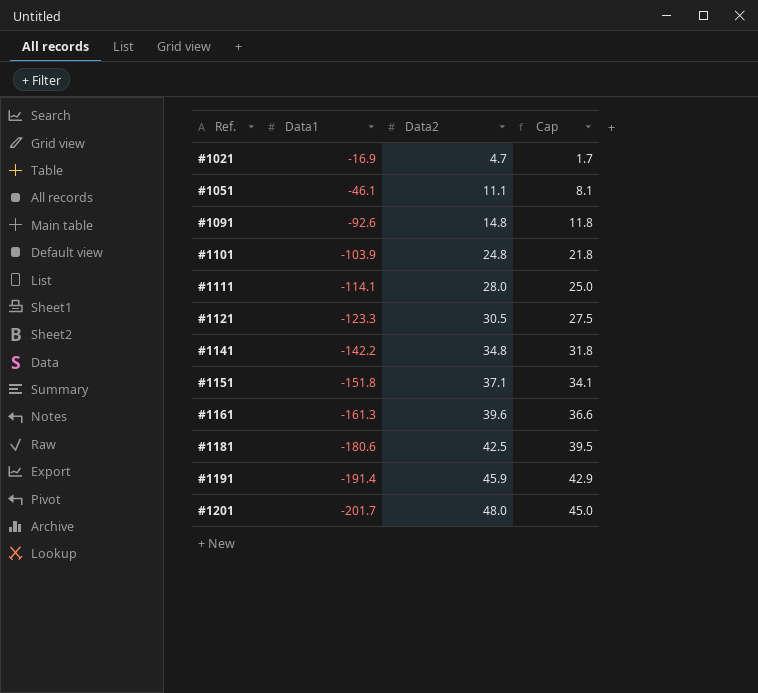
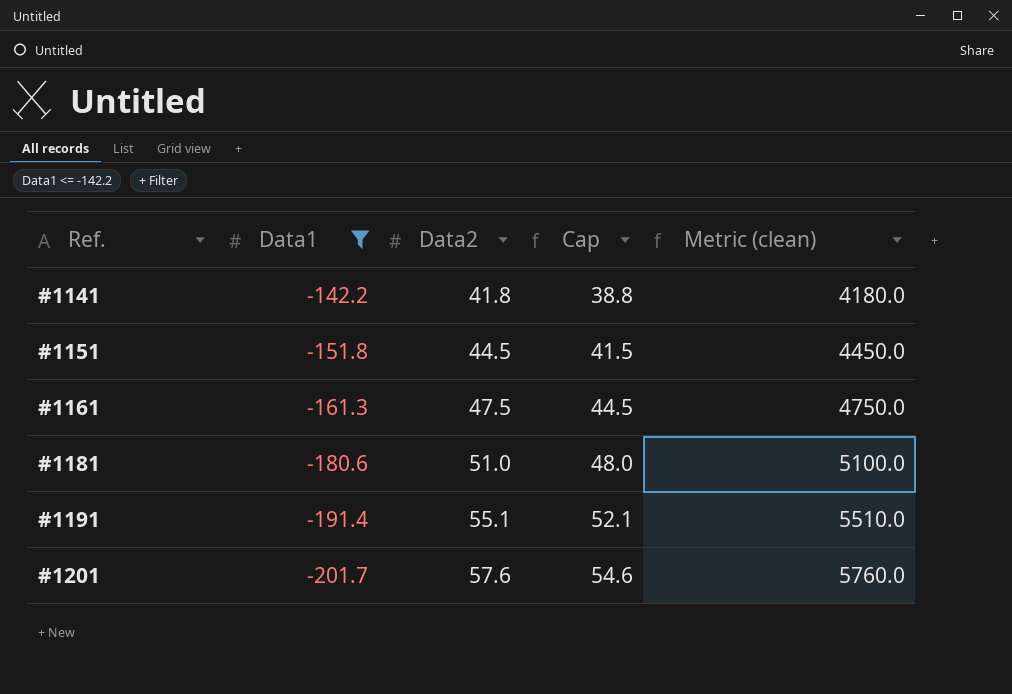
filter: none -> Data1 <= -142.2
column Metric (clean) | formula: none -> [Data2] * 100
#1141 | Data2: 34.8 -> 41.8
#1141 | Cap: 31.8 -> 38.8
#1151 | Data2: 37.1 -> 44.5
#1151 | Cap: 34.1 -> 41.5
#1161 | Data2: 39.6 -> 47.5
#1161 | Cap: 36.6 -> 44.5
#1181 | Data2: 42.5 -> 51.0
#1181 | Cap: 39.5 -> 48.0
#1191 | Data2: 45.9 -> 55.1
#1191 | Cap: 42.9 -> 52.1
#1201 | Data2: 48.0 -> 57.6
#1201 | Cap: 45.0 -> 54.6

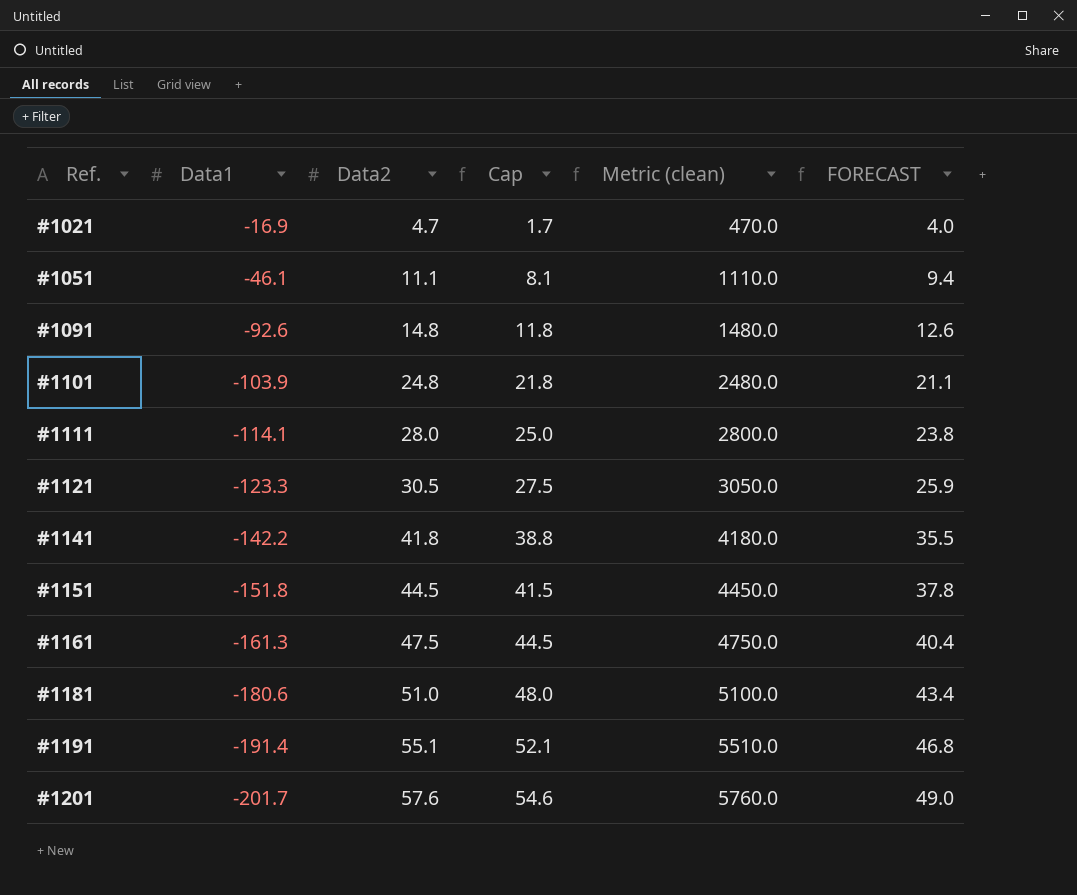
filter: Data1 <= -142.2 -> none
column FORECAST | formula: none -> [Data2] * 0.85

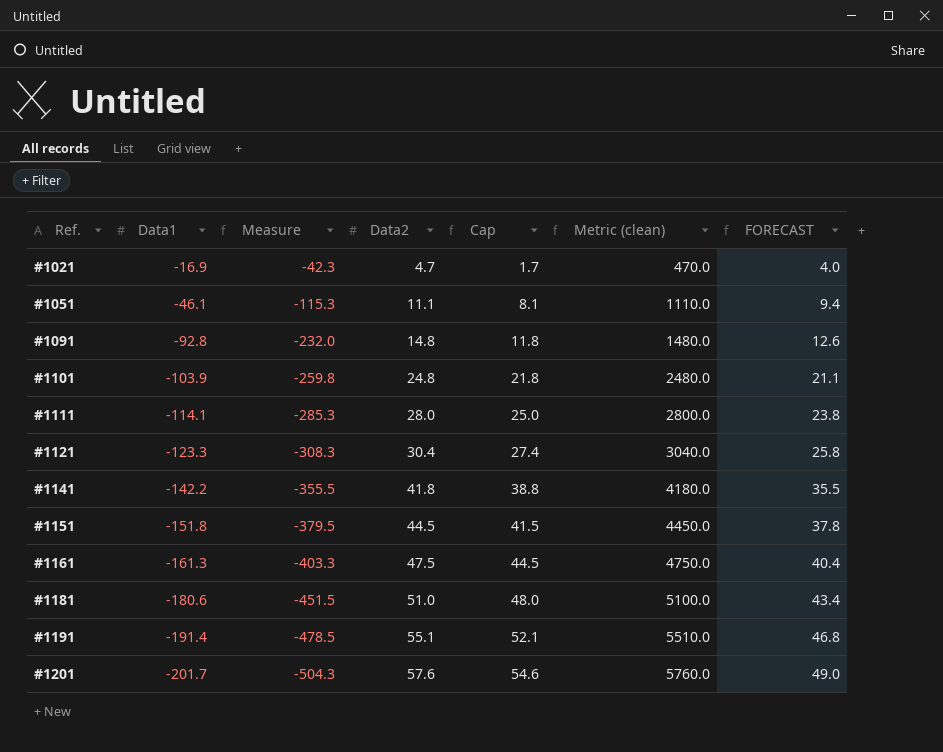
column Measure | formula: none -> [Data1] * 2.5
#1091 | Data1: -92.6 -> -92.8
#1121 | Data2: 30.5 -> 30.4
#1121 | Cap: 27.5 -> 27.4
#1121 | Metric (clean): 3050.0 -> 3040.0
#1121 | FORECAST: 25.9 -> 25.8

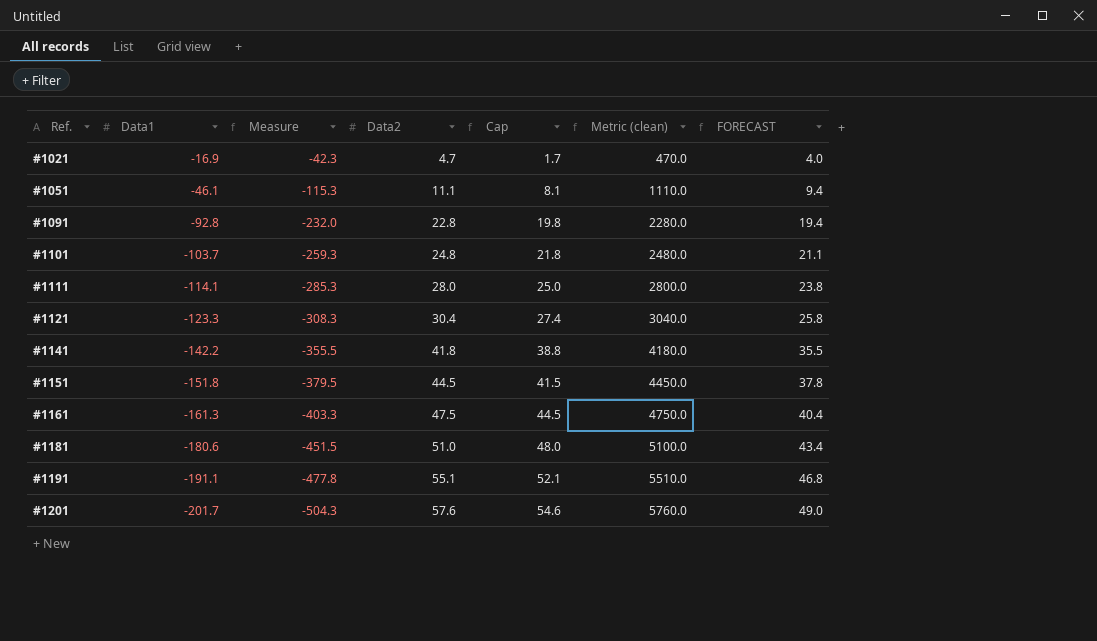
#1091 | Data2: 14.8 -> 22.8
#1091 | Cap: 11.8 -> 19.8
#1091 | Metric (clean): 1480.0 -> 2280.0
#1091 | FORECAST: 12.6 -> 19.4
#1101 | Data1: -103.9 -> -103.7
#1101 | Measure: -259.8 -> -259.3
#1191 | Data1: -191.4 -> -191.1
#1191 | Measure: -478.5 -> -477.8

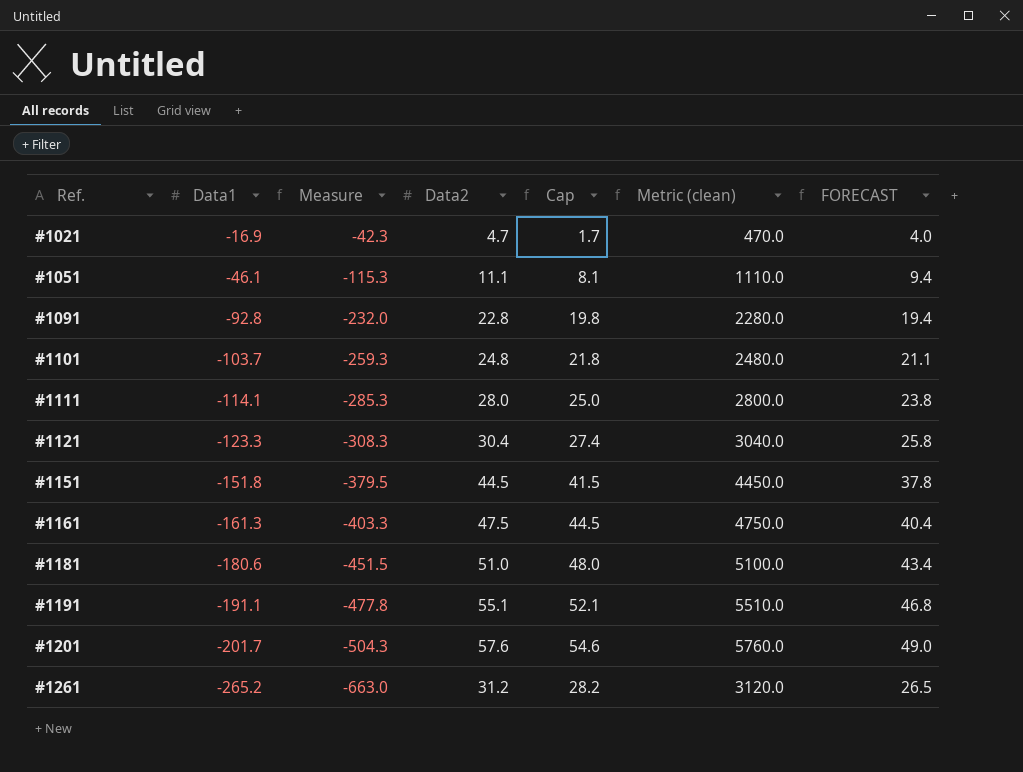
row #1141: -142.2 | -355.5 | 41.8 | 38.8 | 4180.0 | 35.5 -> none
row #1261: none -> -265.2 | -663.0 | 31.2 | 28.2 | 3120.0 | 26.5

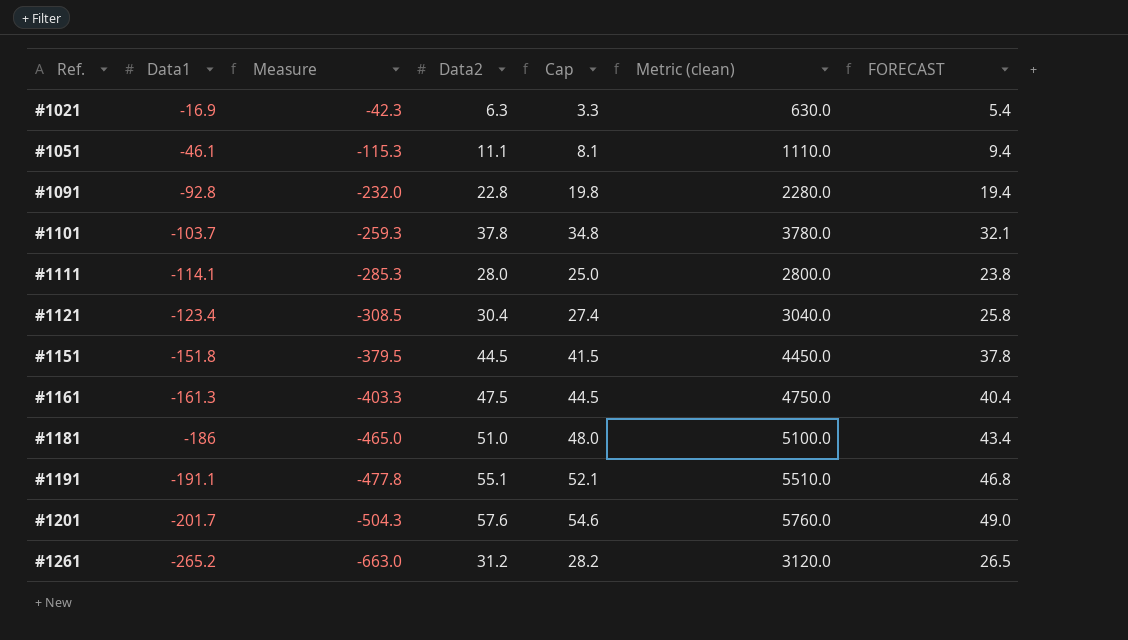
#1021 | Data2: 4.7 -> 6.3
#1021 | Cap: 1.7 -> 3.3
#1021 | Metric (clean): 470.0 -> 630.0
#1021 | FORECAST: 4.0 -> 5.4
#1101 | Data2: 24.8 -> 37.8
#1101 | Cap: 21.8 -> 34.8
#1101 | Metric (clean): 2480.0 -> 3780.0
#1101 | FORECAST: 21.1 -> 32.1
#1121 | Data1: -123.3 -> -123.4
#1121 | Measure: -308.3 -> -308.5
#1181 | Data1: -180.6 -> -186
#1181 | Measure: -451.5 -> -465.0

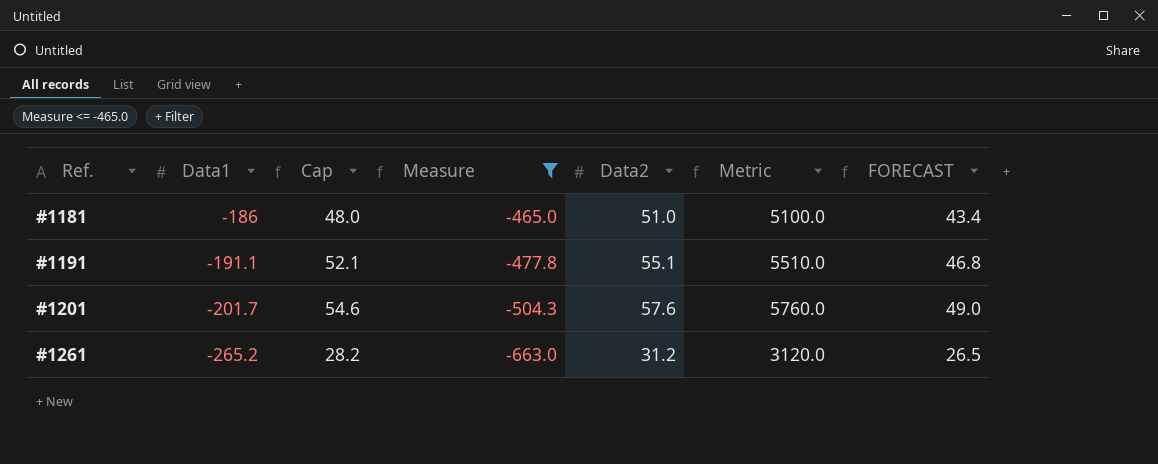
filter: none -> Measure <= -465.0
column Cap | position: 5 -> 3
column name: Metric (clean) -> Metric

